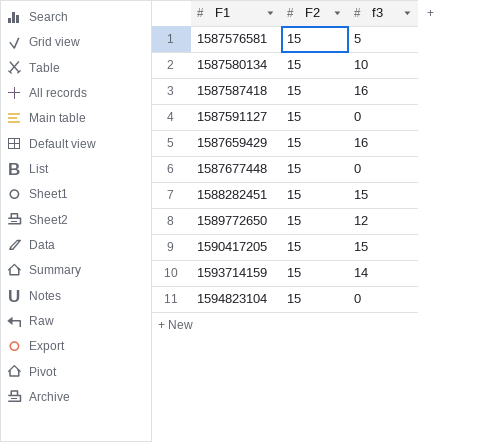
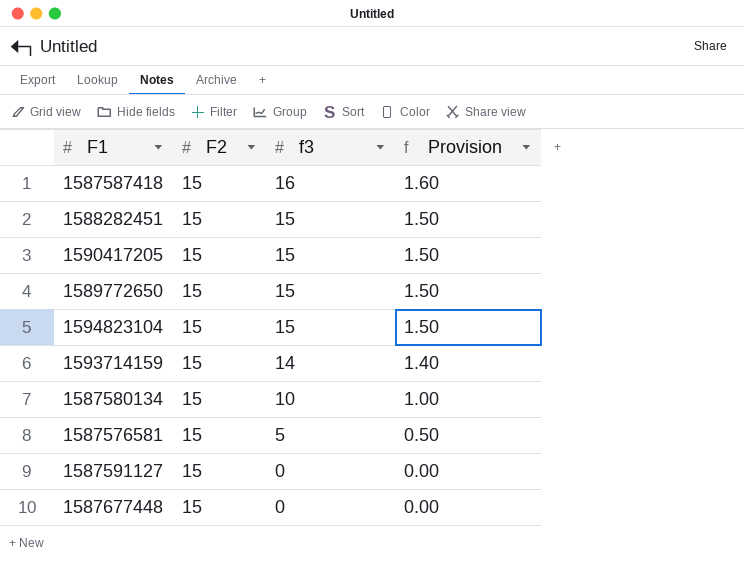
row order: F1 ascending -> f3 descending
column Provision | formula: none -> [f3] * 0.1
row 1587659429: 15 | 16 -> none
1589772650 | f3: 12 -> 15
1594823104 | f3: 0 -> 15

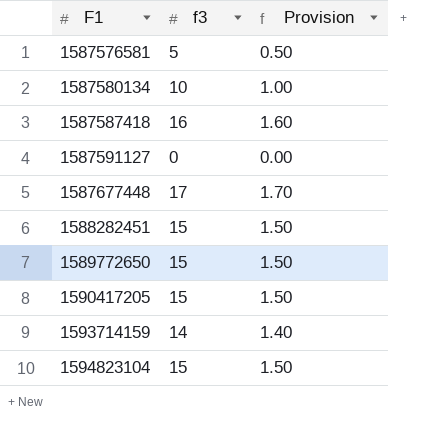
row order: f3 descending -> F1 ascending
column F2 | position: 2 -> none
1587677448 | f3: 0 -> 17
1587677448 | Provision: 0.00 -> 1.70

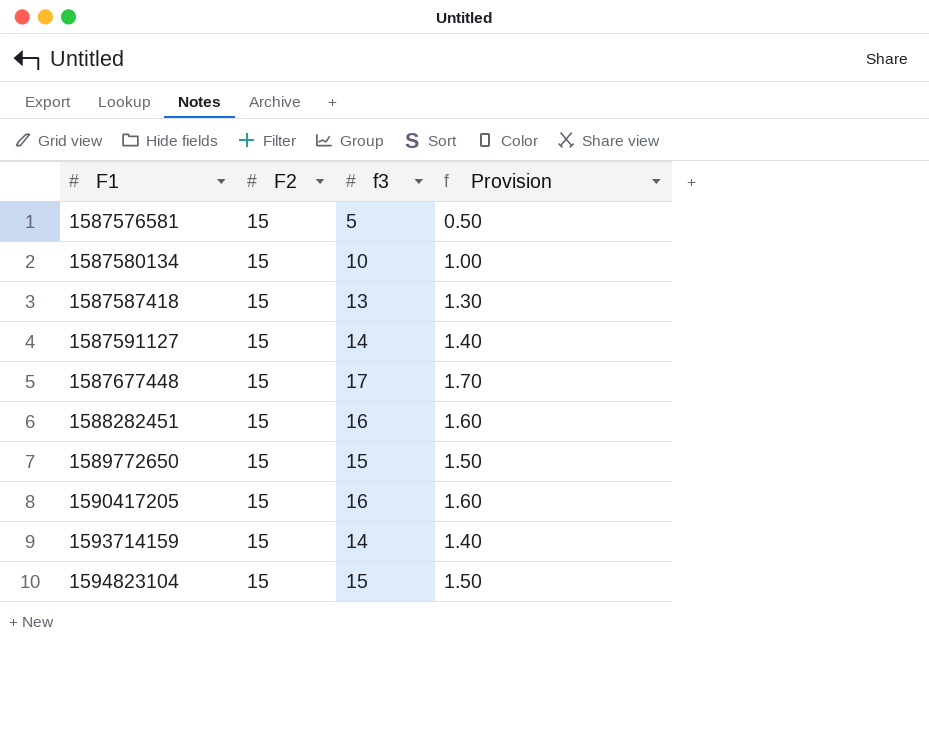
column F2 | position: none -> 2
1587587418 | f3: 16 -> 13
1587587418 | Provision: 1.60 -> 1.30
1587591127 | f3: 0 -> 14
1587591127 | Provision: 0.00 -> 1.40
1588282451 | f3: 15 -> 16
1588282451 | Provision: 1.50 -> 1.60
1590417205 | f3: 15 -> 16
1590417205 | Provision: 1.50 -> 1.60

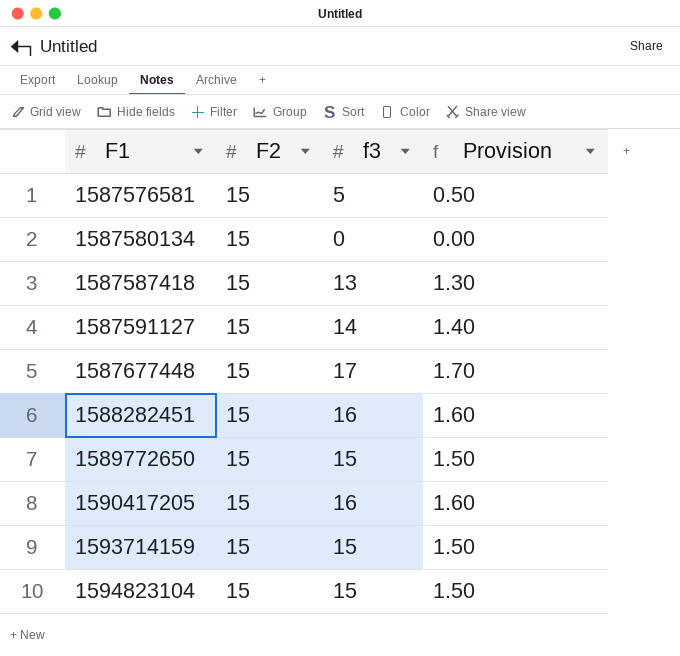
1587580134 | f3: 10 -> 0
1587580134 | Provision: 1.00 -> 0.00
1593714159 | f3: 14 -> 15
1593714159 | Provision: 1.40 -> 1.50

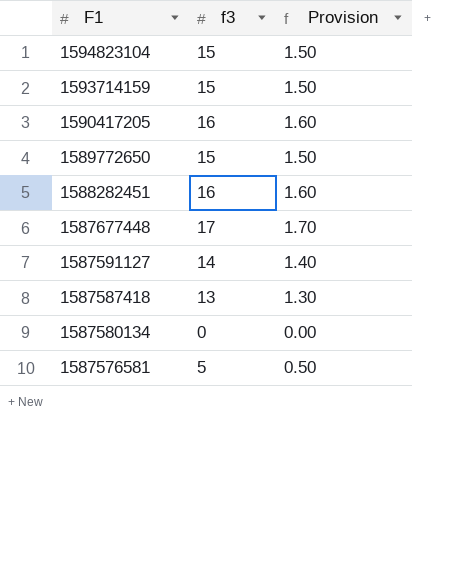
row order: F1 ascending -> F1 descending
column F2 | position: 2 -> none

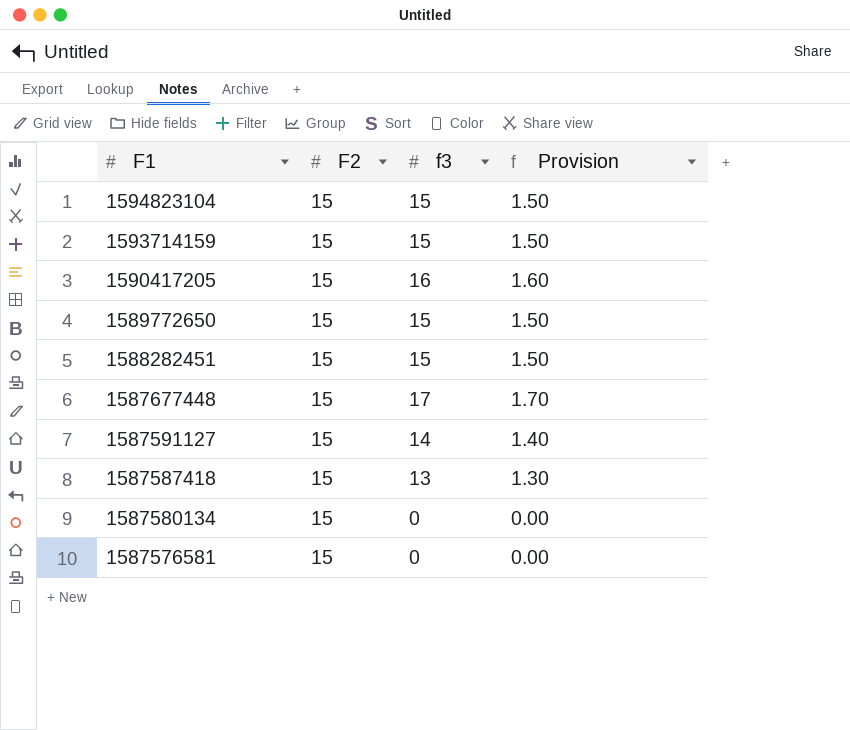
column F2 | position: none -> 2
1588282451 | f3: 16 -> 15
1588282451 | Provision: 1.60 -> 1.50
1587576581 | f3: 5 -> 0
1587576581 | Provision: 0.50 -> 0.00

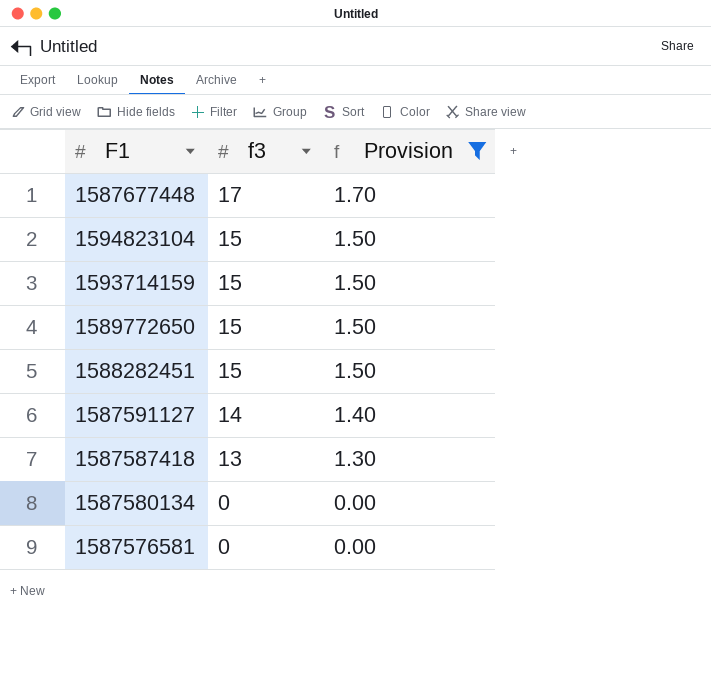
filter: none -> Provision != 1.60
row order: F1 descending -> f3 descending
column F2 | position: 2 -> none

